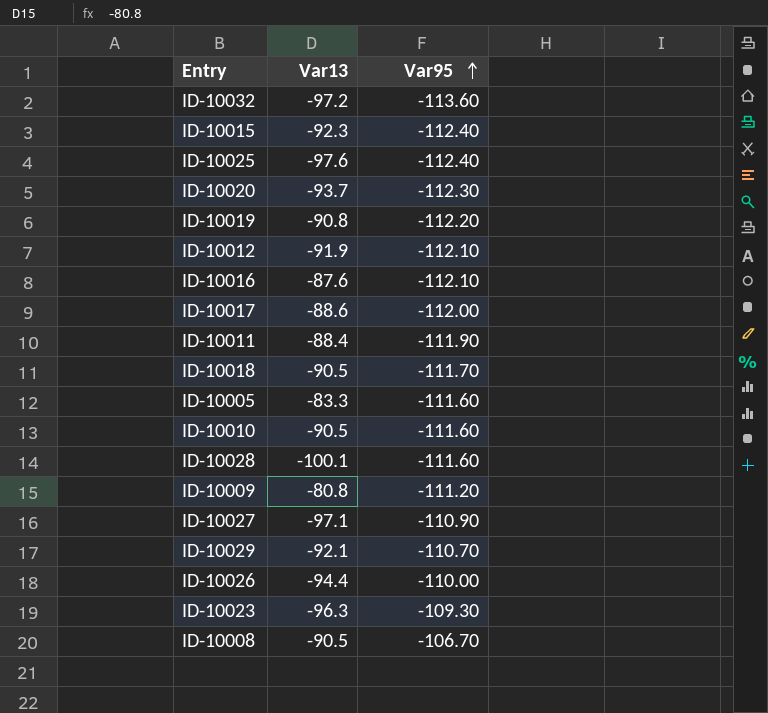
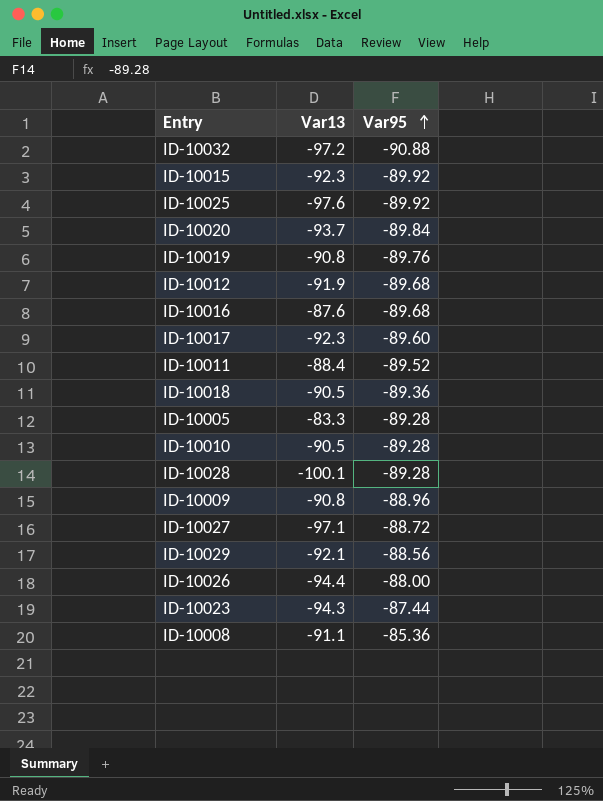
ID-10032 | Var95: -113.60 -> -90.88
ID-10015 | Var95: -112.40 -> -89.92
ID-10025 | Var95: -112.40 -> -89.92
ID-10020 | Var95: -112.30 -> -89.84
ID-10019 | Var95: -112.20 -> -89.76
ID-10012 | Var95: -112.10 -> -89.68
ID-10016 | Var95: -112.10 -> -89.68
ID-10017 | Var13: -88.6 -> -92.3
ID-10017 | Var95: -112.00 -> -89.60
ID-10011 | Var95: -111.90 -> -89.52
ID-10018 | Var95: -111.70 -> -89.36
ID-10005 | Var95: -111.60 -> -89.28
ID-10010 | Var95: -111.60 -> -89.28
ID-10028 | Var95: -111.60 -> -89.28
ID-10009 | Var13: -80.8 -> -90.8
ID-10009 | Var95: -111.20 -> -88.96
ID-10027 | Var95: -110.90 -> -88.72
ID-10029 | Var95: -110.70 -> -88.56
ID-10026 | Var95: -110.00 -> -88.00
ID-10023 | Var13: -96.3 -> -94.3
ID-10023 | Var95: -109.30 -> -87.44
ID-10008 | Var13: -90.5 -> -91.1
ID-10008 | Var95: -106.70 -> -85.36

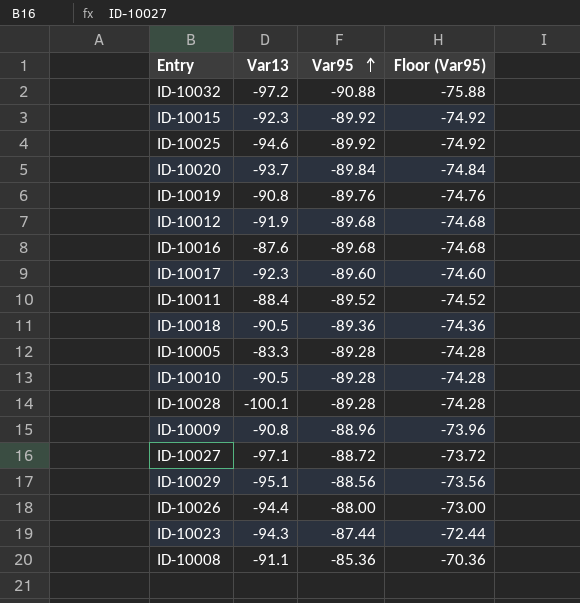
column Floor (Var95) | formula: none -> [Var95] + 15
ID-10025 | Var13: -97.6 -> -94.6
ID-10029 | Var13: -92.1 -> -95.1

